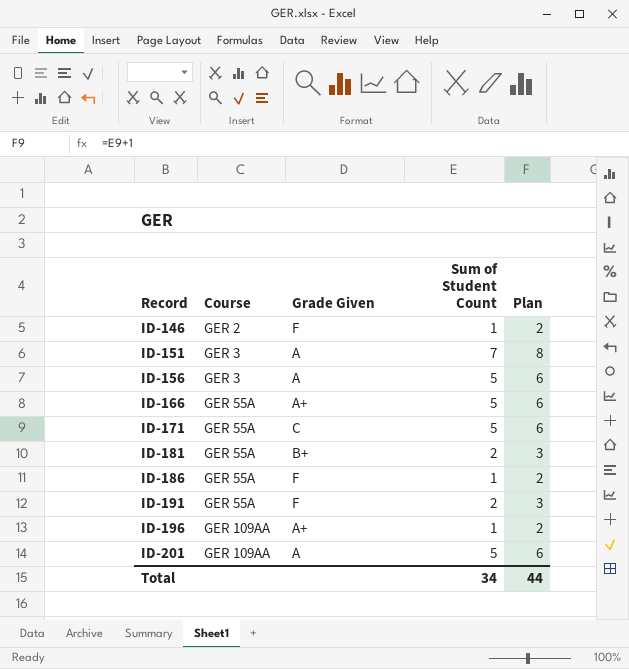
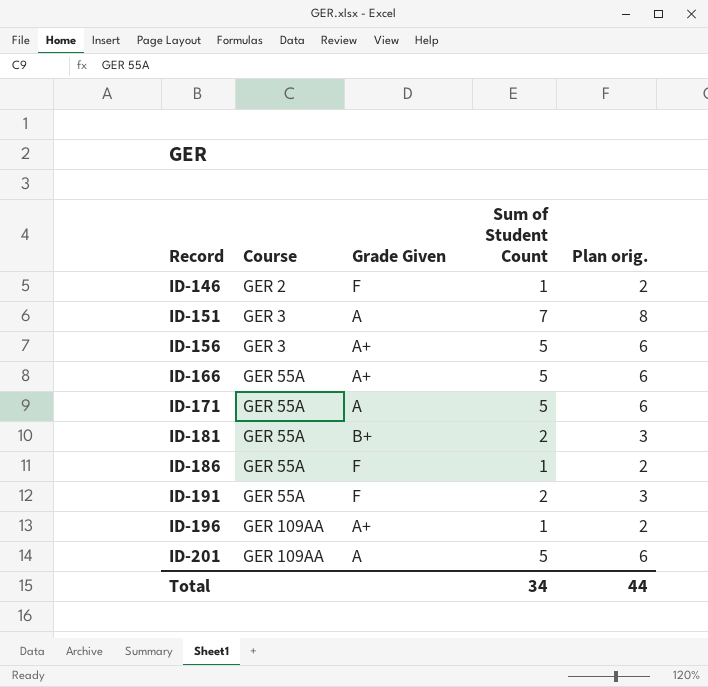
column name: Plan -> Plan orig.
ID-156 | Grade Given: A -> A+
ID-171 | Grade Given: C -> A

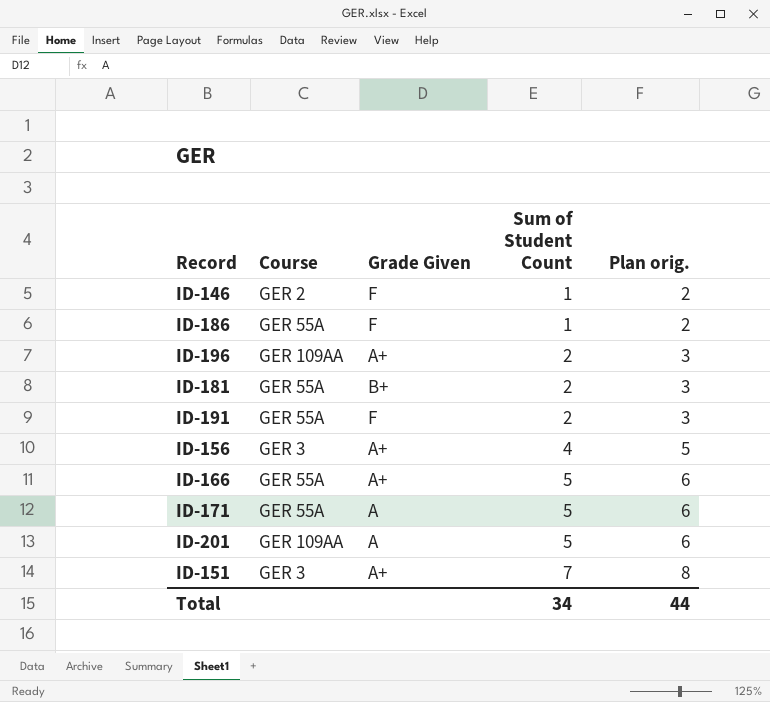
row order: Record ascending -> Sum of Student Count ascending
ID-196 | Sum of Student Count: 1 -> 2
ID-196 | Plan orig.: 2 -> 3
ID-156 | Sum of Student Count: 5 -> 4
ID-156 | Plan orig.: 6 -> 5
ID-151 | Grade Given: A -> A+

